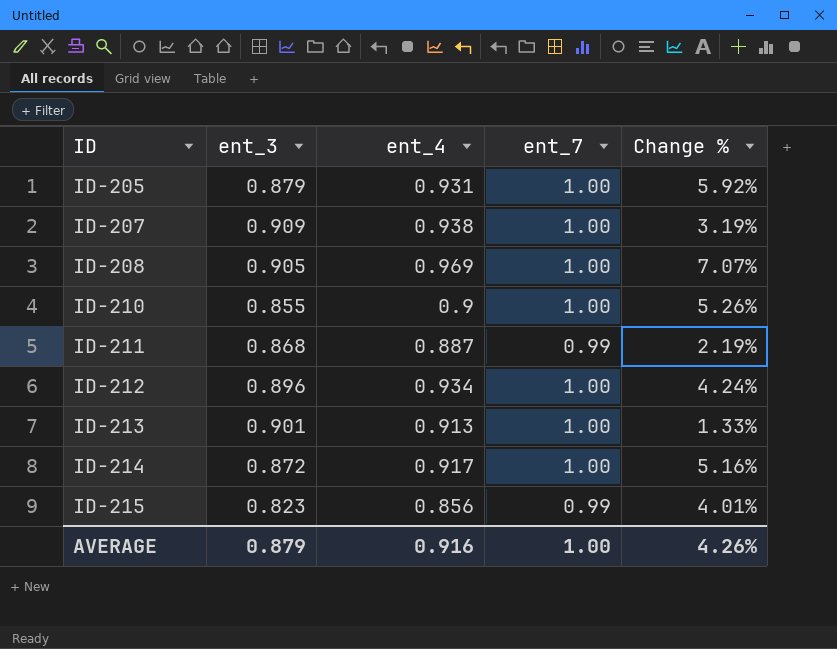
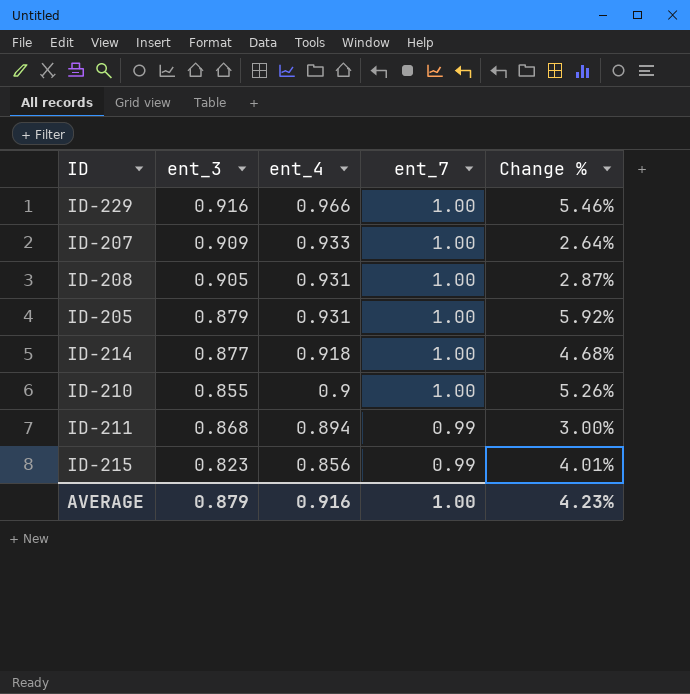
row order: ID ascending -> ent_4 descending
row ID-212: 0.896 | 0.934 | 1.00 | 4.24% -> none
row ID-213: 0.901 | 0.913 | 1.00 | 1.33% -> none
row ID-229: none -> 0.916 | 0.966 | 1.00 | 5.46%
ID-207 | ent_4: 0.938 -> 0.933
ID-207 | Change %: 3.19% -> 2.64%
ID-208 | ent_4: 0.969 -> 0.931
ID-208 | Change %: 7.07% -> 2.87%
ID-214 | ent_3: 0.872 -> 0.877
ID-214 | ent_4: 0.917 -> 0.918
ID-214 | Change %: 5.16% -> 4.68%
ID-211 | ent_4: 0.887 -> 0.894
ID-211 | Change %: 2.19% -> 3.00%
AVERAGE | Change %: 4.26% -> 4.23%

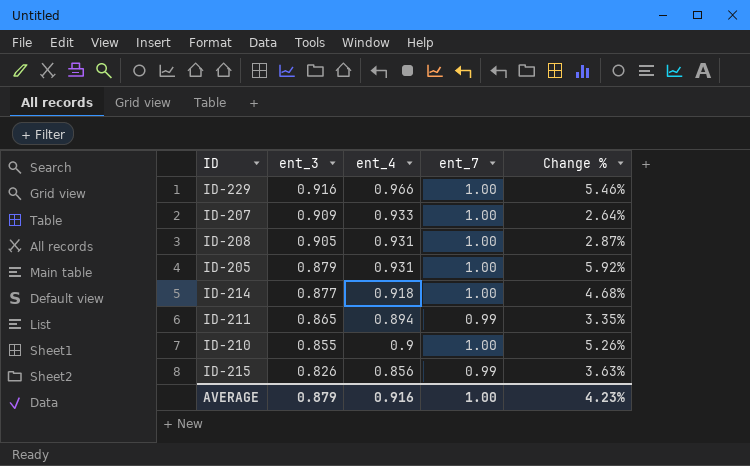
row order: ent_4 descending -> ent_3 descending
ID-211 | ent_3: 0.868 -> 0.865
ID-211 | Change %: 3.00% -> 3.35%
ID-215 | ent_3: 0.823 -> 0.826
ID-215 | Change %: 4.01% -> 3.63%

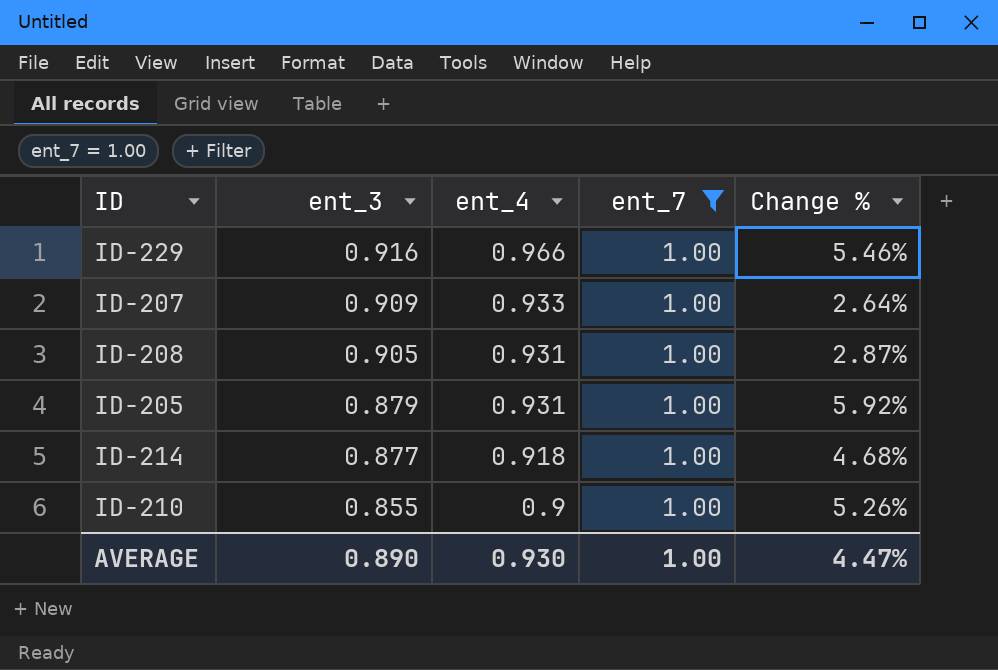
filter: none -> ent_7 = 1.00
AVERAGE | ent_3: 0.879 -> 0.890
AVERAGE | ent_4: 0.916 -> 0.930
AVERAGE | Change %: 4.23% -> 4.47%

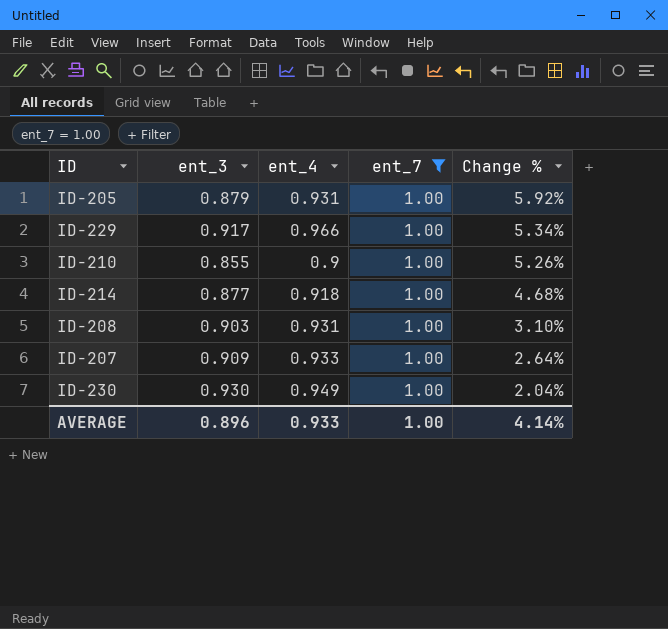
row order: ent_3 descending -> Change % descending
ID-229 | ent_3: 0.916 -> 0.917
ID-229 | Change %: 5.46% -> 5.34%
ID-208 | ent_3: 0.905 -> 0.903
ID-208 | Change %: 2.87% -> 3.10%
row ID-230: none -> 0.930 | 0.949 | 1.00 | 2.04%
AVERAGE | ent_3: 0.890 -> 0.896
AVERAGE | ent_4: 0.930 -> 0.933
AVERAGE | Change %: 4.47% -> 4.14%

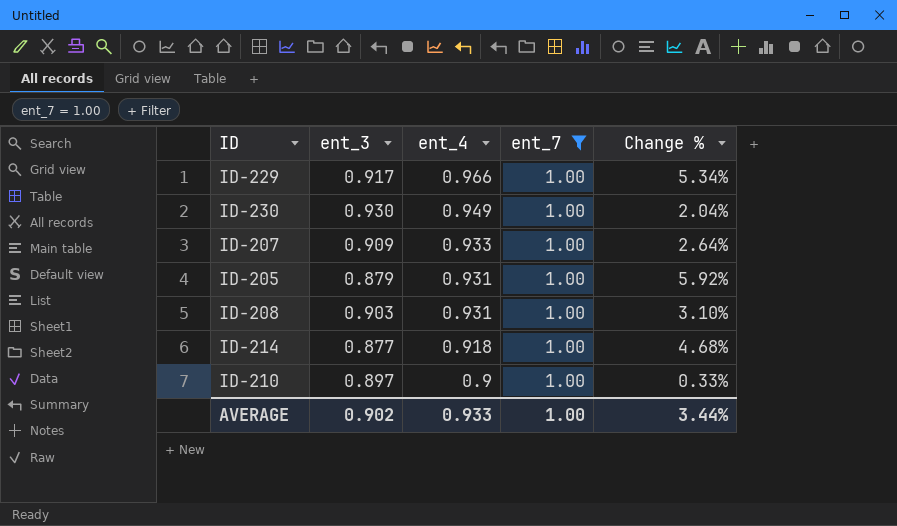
row order: Change % descending -> ent_4 descending
ID-210 | ent_3: 0.855 -> 0.897
ID-210 | Change %: 5.26% -> 0.33%
AVERAGE | ent_3: 0.896 -> 0.902
AVERAGE | Change %: 4.14% -> 3.44%

